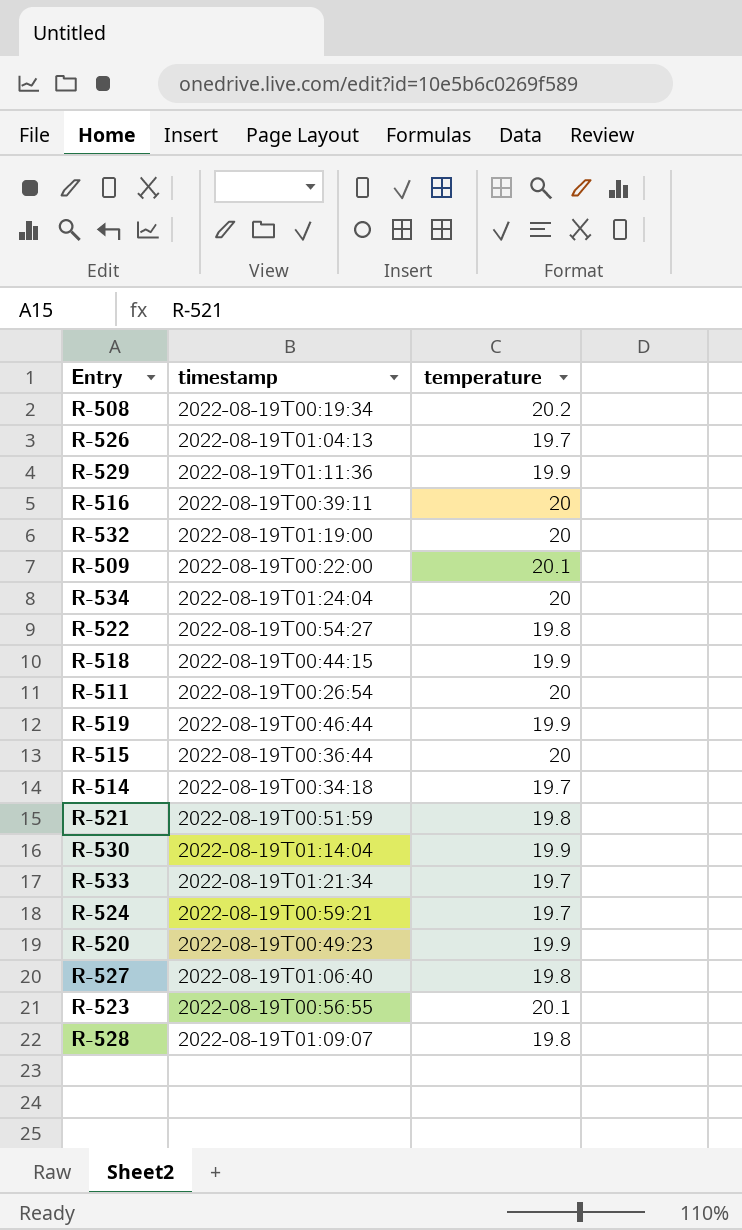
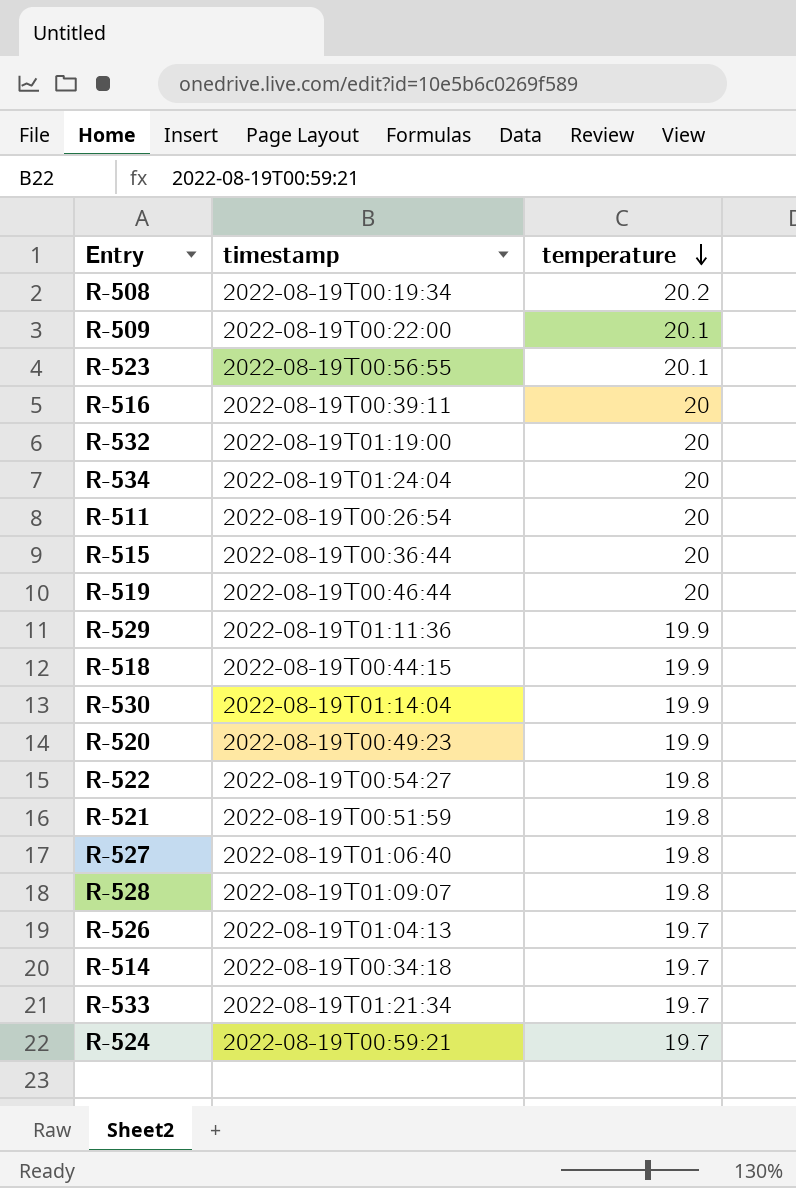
row order: none -> temperature descending
R-519 | temperature: 19.9 -> 20

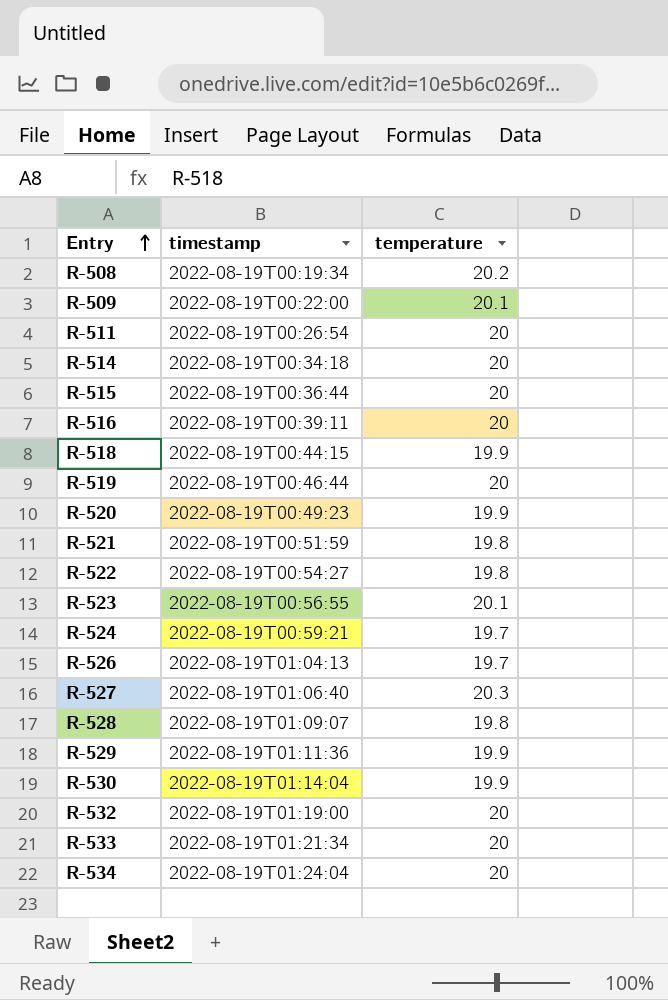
row order: temperature descending -> Entry ascending
R-514 | temperature: 19.7 -> 20
R-527 | temperature: 19.8 -> 20.3
R-533 | temperature: 19.7 -> 20

